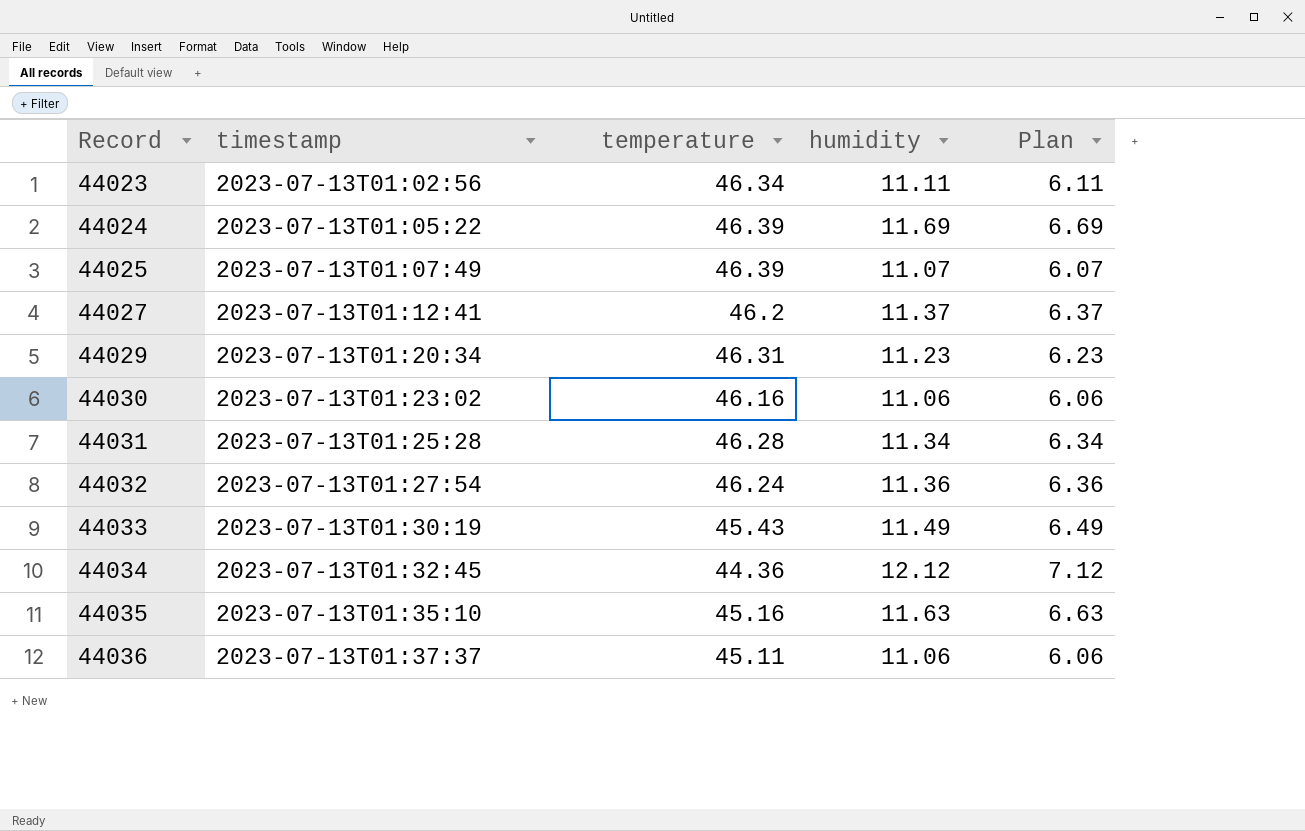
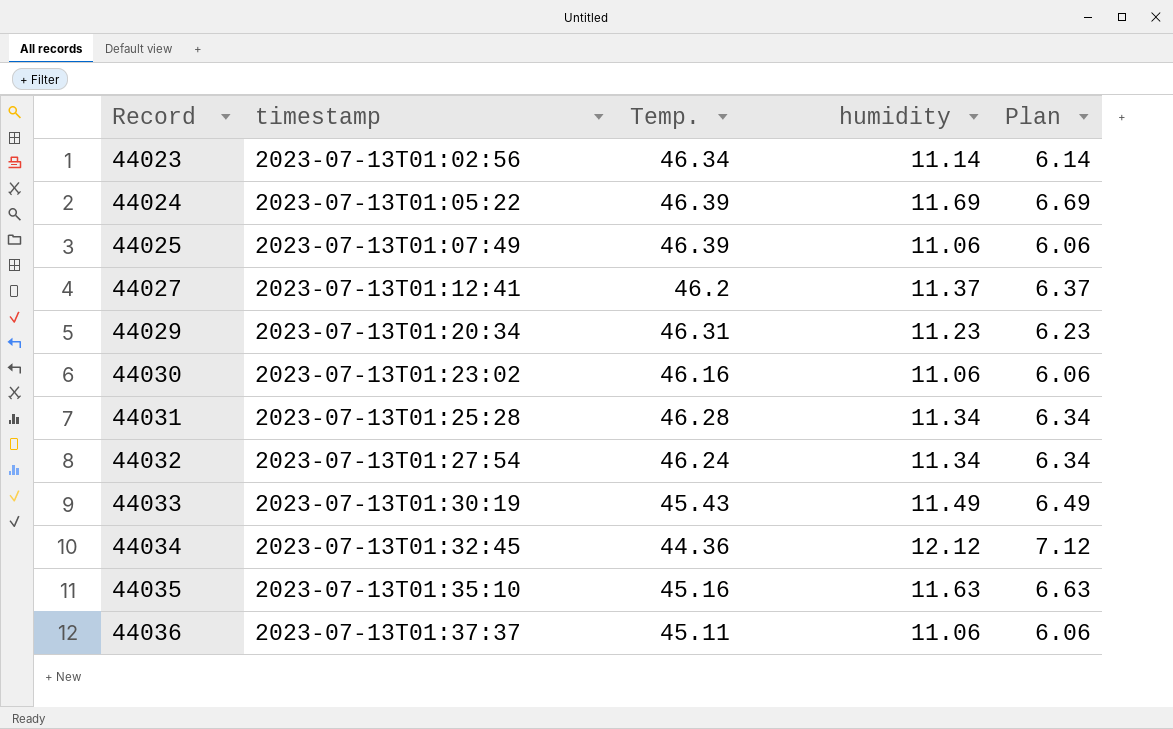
column name: temperature -> Temp.
44023 | humidity: 11.11 -> 11.14
44023 | Plan: 6.11 -> 6.14
44025 | humidity: 11.07 -> 11.06
44025 | Plan: 6.07 -> 6.06
44032 | humidity: 11.36 -> 11.34
44032 | Plan: 6.36 -> 6.34

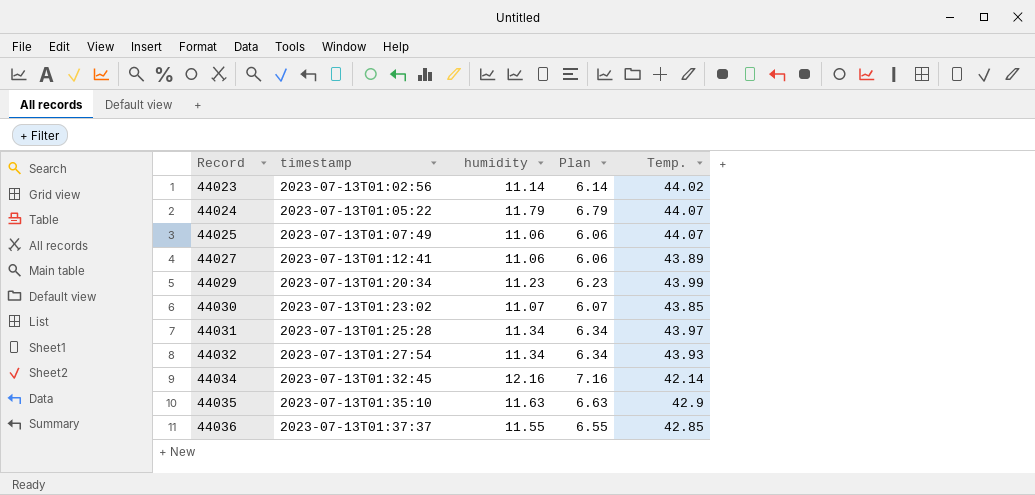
column Temp. | position: 3 -> 5
row 44033: 2023-07-13T01:30:19 | 45.43 | 11.49 | 6.49 -> none
44023 | Temp.: 46.34 -> 44.02
44024 | humidity: 11.69 -> 11.79
44024 | Plan: 6.69 -> 6.79
44024 | Temp.: 46.39 -> 44.07
44025 | Temp.: 46.39 -> 44.07
44027 | humidity: 11.37 -> 11.06
44027 | Plan: 6.37 -> 6.06
44027 | Temp.: 46.2 -> 43.89
44029 | Temp.: 46.31 -> 43.99
44030 | humidity: 11.06 -> 11.07
44030 | Plan: 6.06 -> 6.07
44030 | Temp.: 46.16 -> 43.85
44031 | Temp.: 46.28 -> 43.97
44032 | Temp.: 46.24 -> 43.93
44034 | humidity: 12.12 -> 12.16
44034 | Plan: 7.12 -> 7.16
44034 | Temp.: 44.36 -> 42.14
44035 | Temp.: 45.16 -> 42.9
44036 | humidity: 11.06 -> 11.55
44036 | Plan: 6.06 -> 6.55
44036 | Temp.: 45.11 -> 42.85

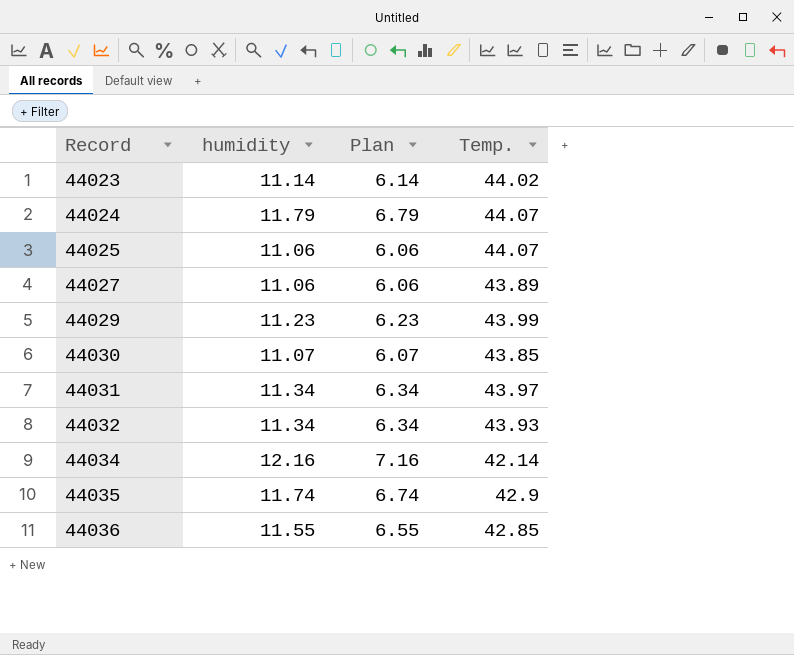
column timestamp | position: 2 -> none
44035 | humidity: 11.63 -> 11.74
44035 | Plan: 6.63 -> 6.74

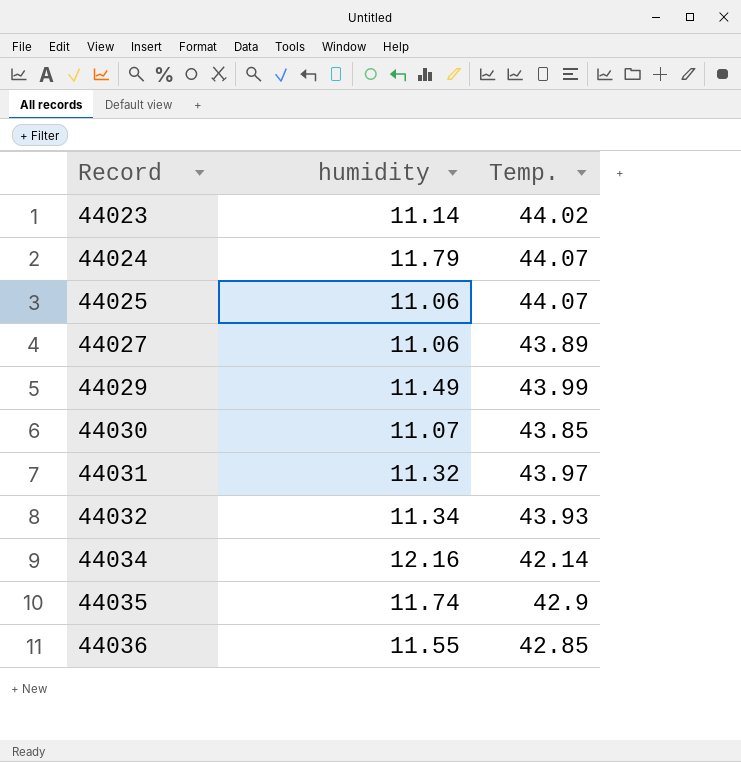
column Plan | formula: [humidity] - 5 -> none
44029 | humidity: 11.23 -> 11.49
44031 | humidity: 11.34 -> 11.32

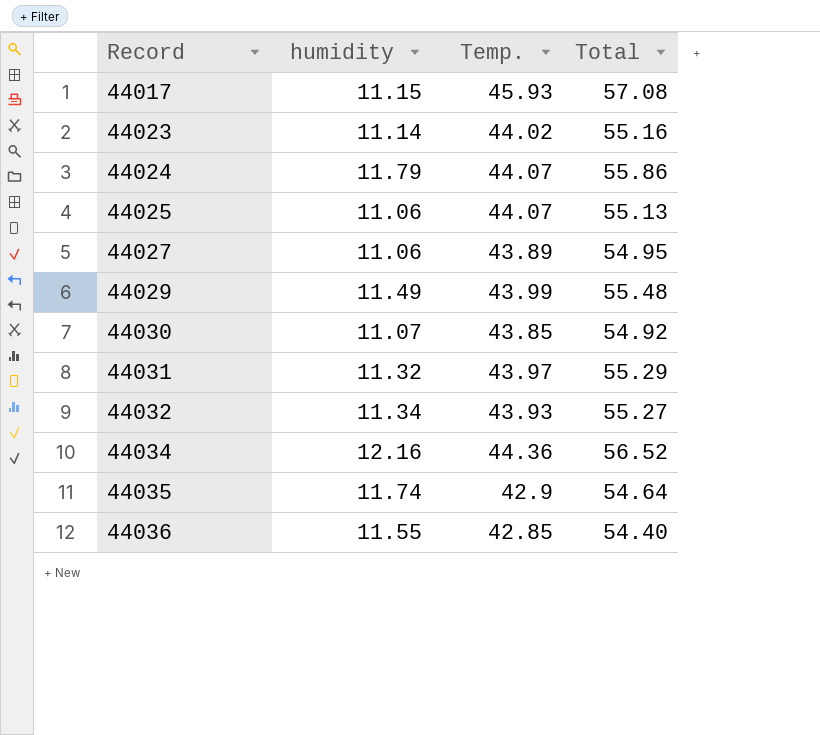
column Total | formula: none -> [humidity] + [Temp.]
row 44017: none -> 11.15 | 45.93 | 57.08
44034 | Temp.: 42.14 -> 44.36

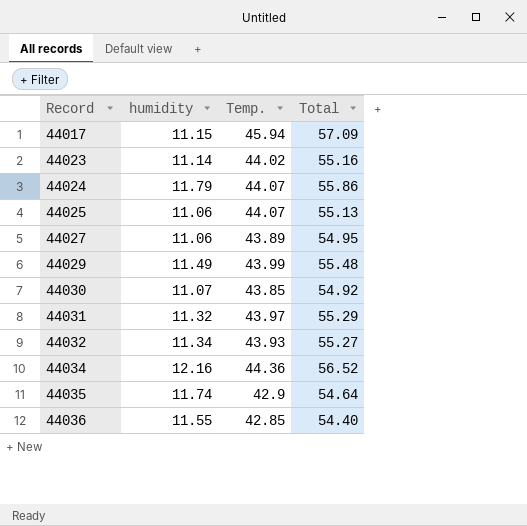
44017 | Temp.: 45.93 -> 45.94
44017 | Total: 57.08 -> 57.09

